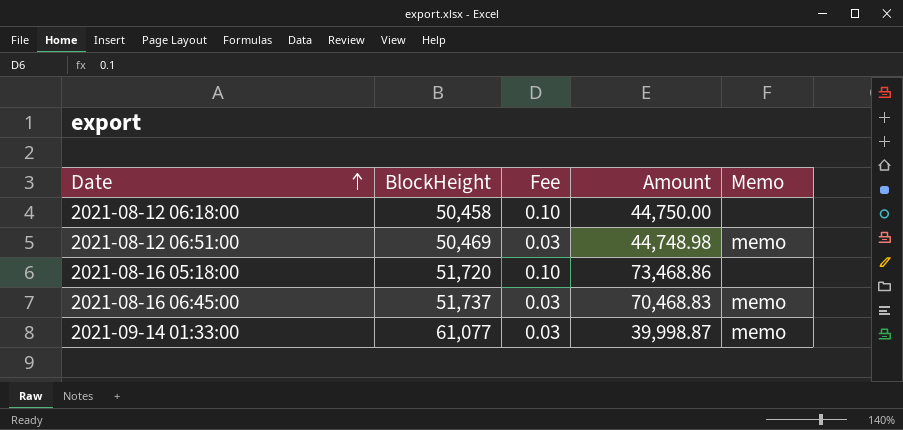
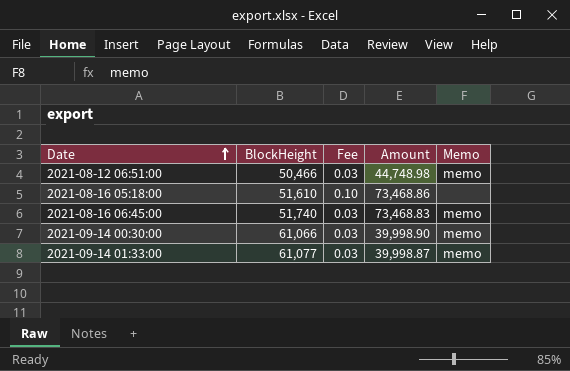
row 2021-08-12 06:18:00: 50,458 | 0.10 | 44,750.00 | none -> none
2021-08-12 06:51:00 | BlockHeight: 50,469 -> 50,466
2021-08-16 05:18:00 | BlockHeight: 51,720 -> 51,610
2021-08-16 06:45:00 | BlockHeight: 51,737 -> 51,740
2021-08-16 06:45:00 | Amount: 70,468.83 -> 73,468.83
row 2021-09-14 00:30:00: none -> 61,066 | 0.03 | 39,998.90 | memo

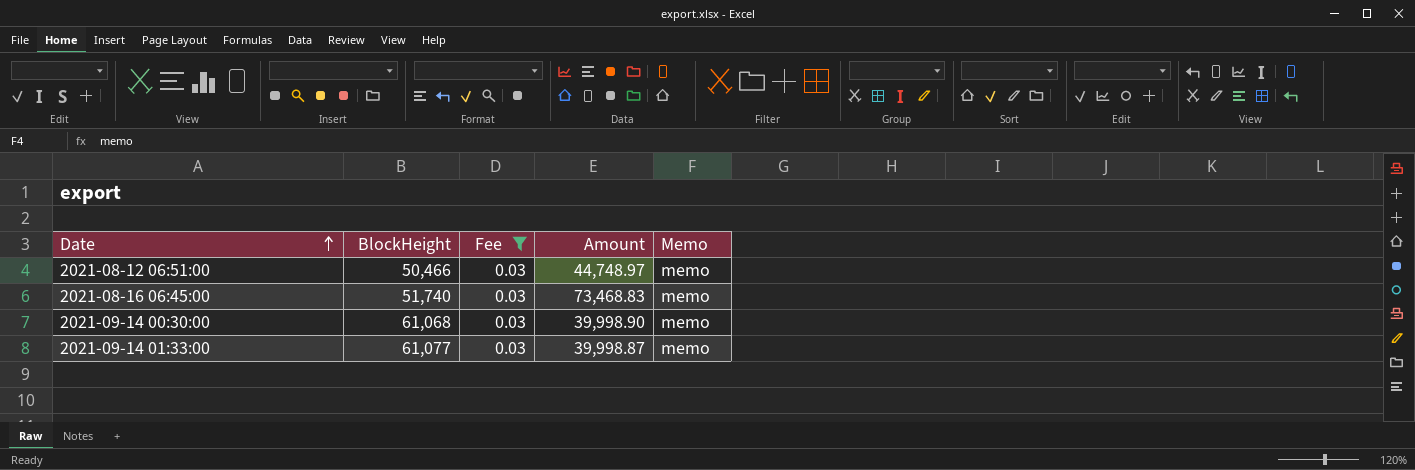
filter: none -> Fee = 0.03
2021-08-12 06:51:00 | Amount: 44,748.98 -> 44,748.97
2021-09-14 00:30:00 | BlockHeight: 61,066 -> 61,068

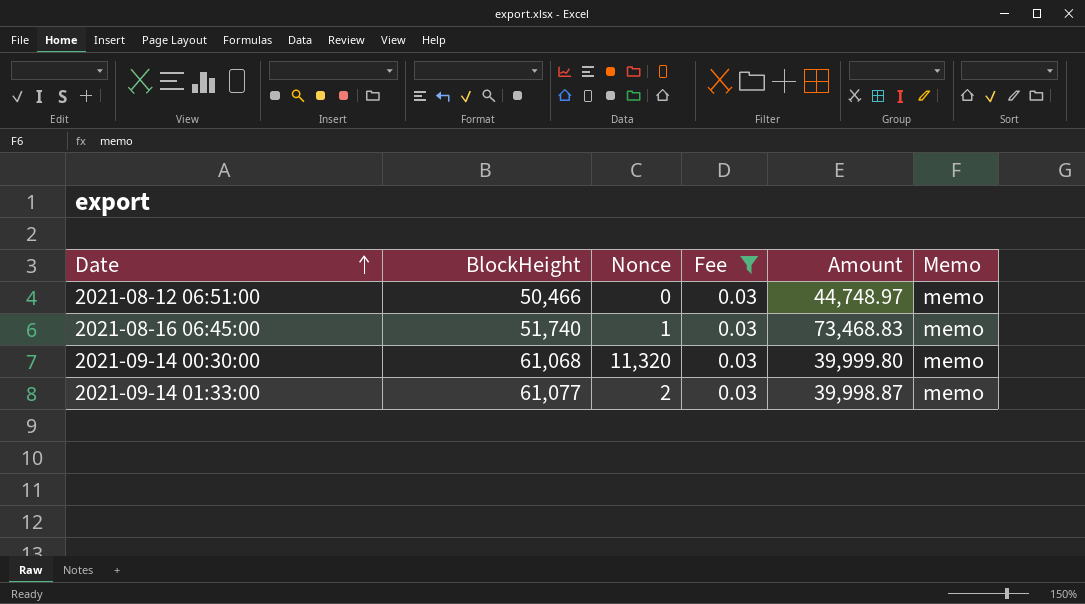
column Nonce | position: none -> 3
2021-09-14 00:30:00 | Amount: 39,998.90 -> 39,999.80

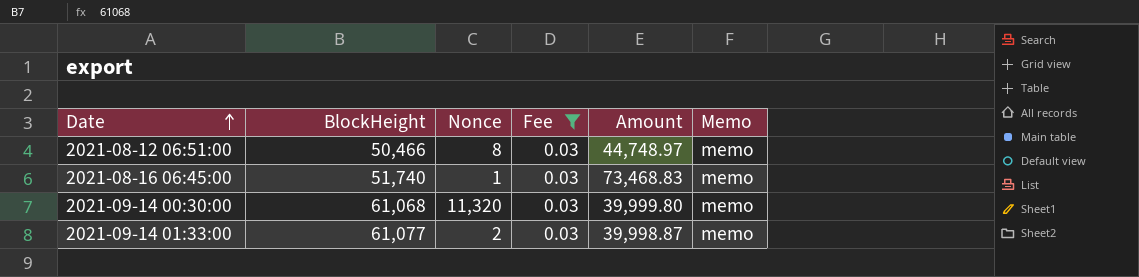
2021-08-12 06:51:00 | Nonce: 0 -> 8

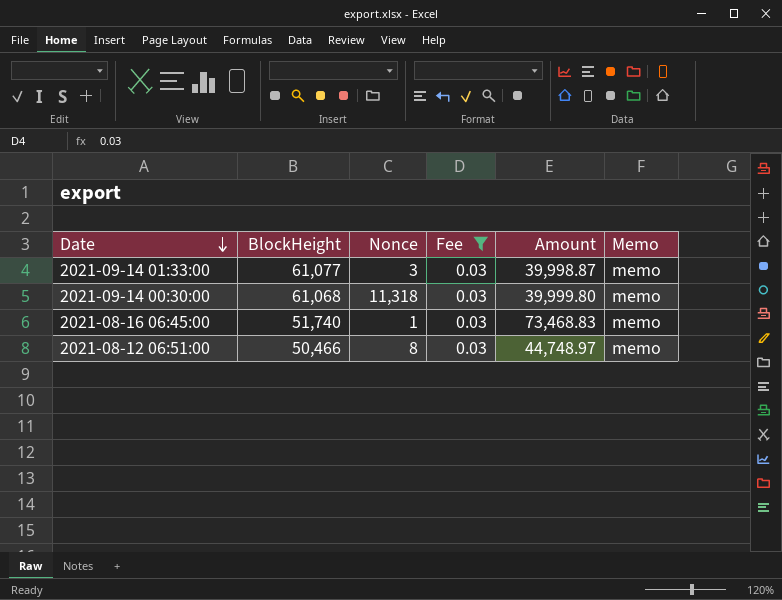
row order: Date ascending -> Date descending
2021-09-14 01:33:00 | Nonce: 2 -> 3
2021-09-14 00:30:00 | Nonce: 11,320 -> 11,318

